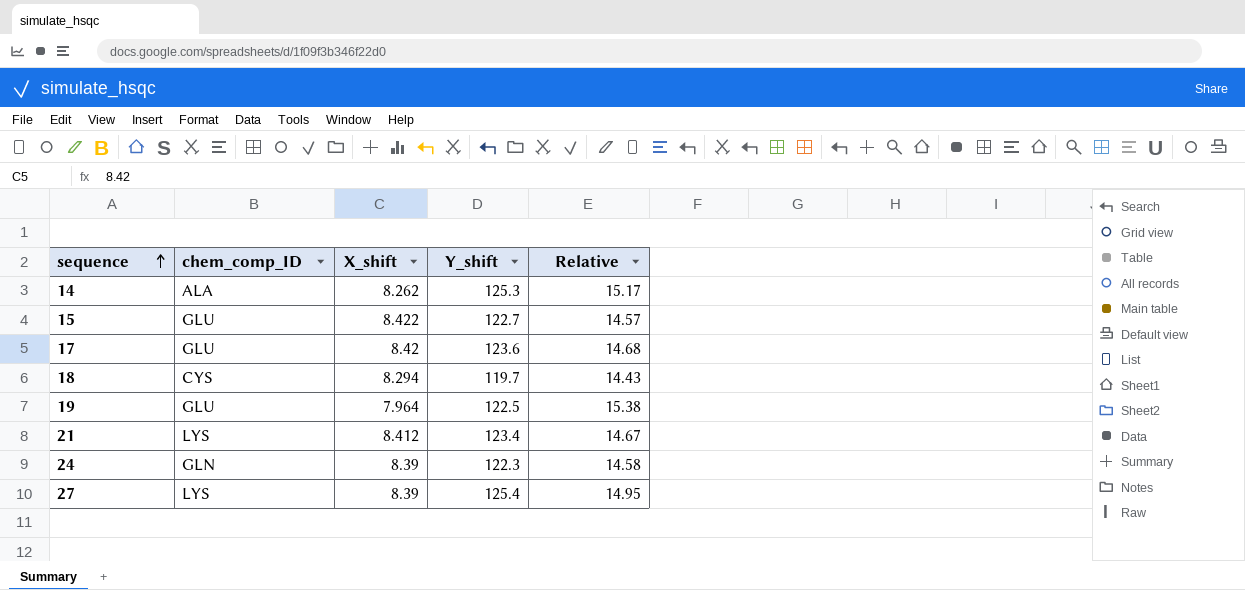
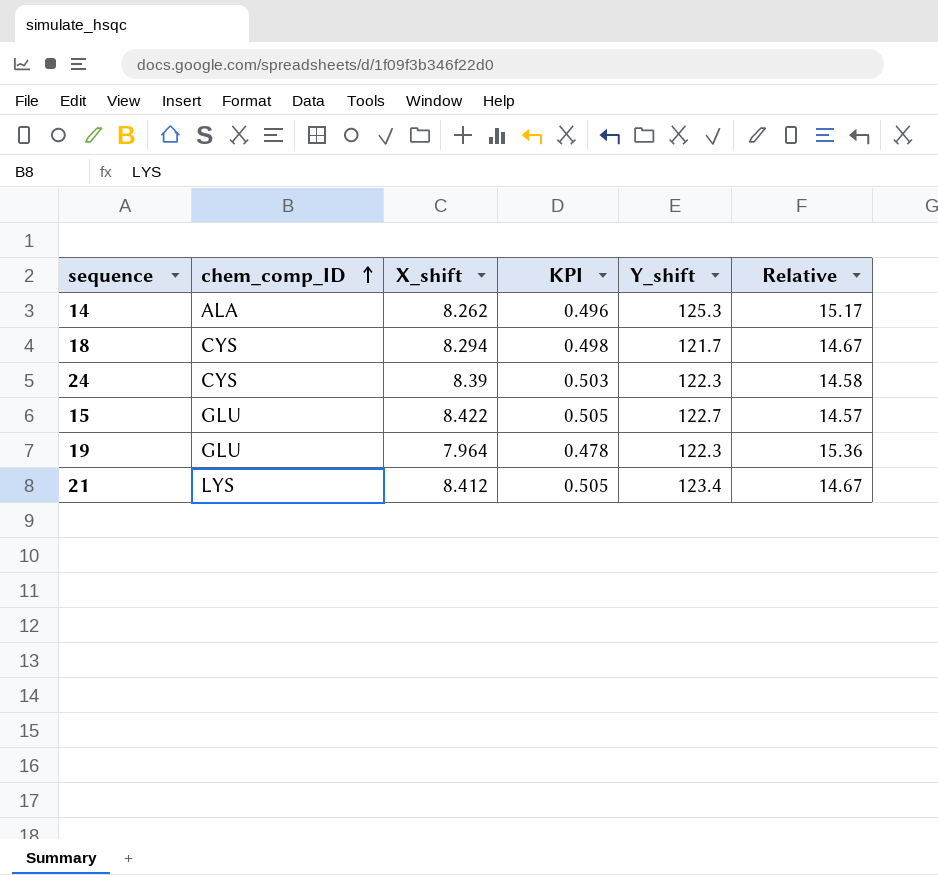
row order: sequence ascending -> chem_comp_ID ascending
column KPI | formula: none -> [X_shift] * 0.06
row 17: GLU | 8.42 | 123.6 | 14.68 -> none
row 27: LYS | 8.39 | 125.4 | 14.95 -> none
18 | Y_shift: 119.7 -> 121.7
18 | Relative: 14.43 -> 14.67
24 | chem_comp_ID: GLN -> CYS
19 | Y_shift: 122.5 -> 122.3
19 | Relative: 15.38 -> 15.36

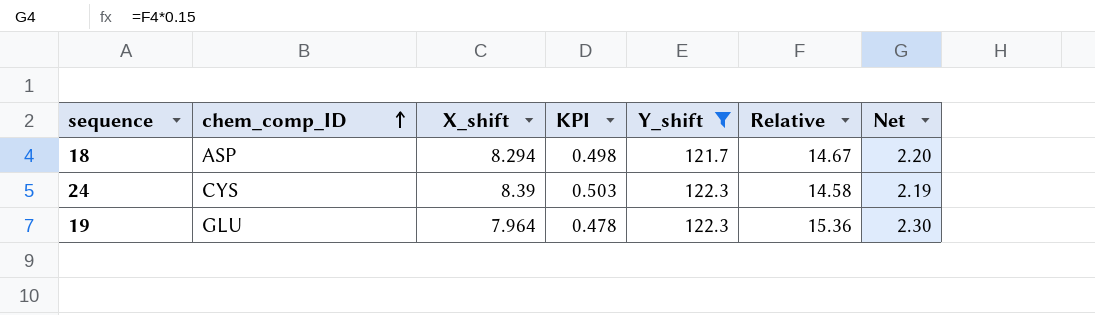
filter: none -> Y_shift <= 122.3
column Net | formula: none -> [Relative] * 0.15
18 | chem_comp_ID: CYS -> ASP

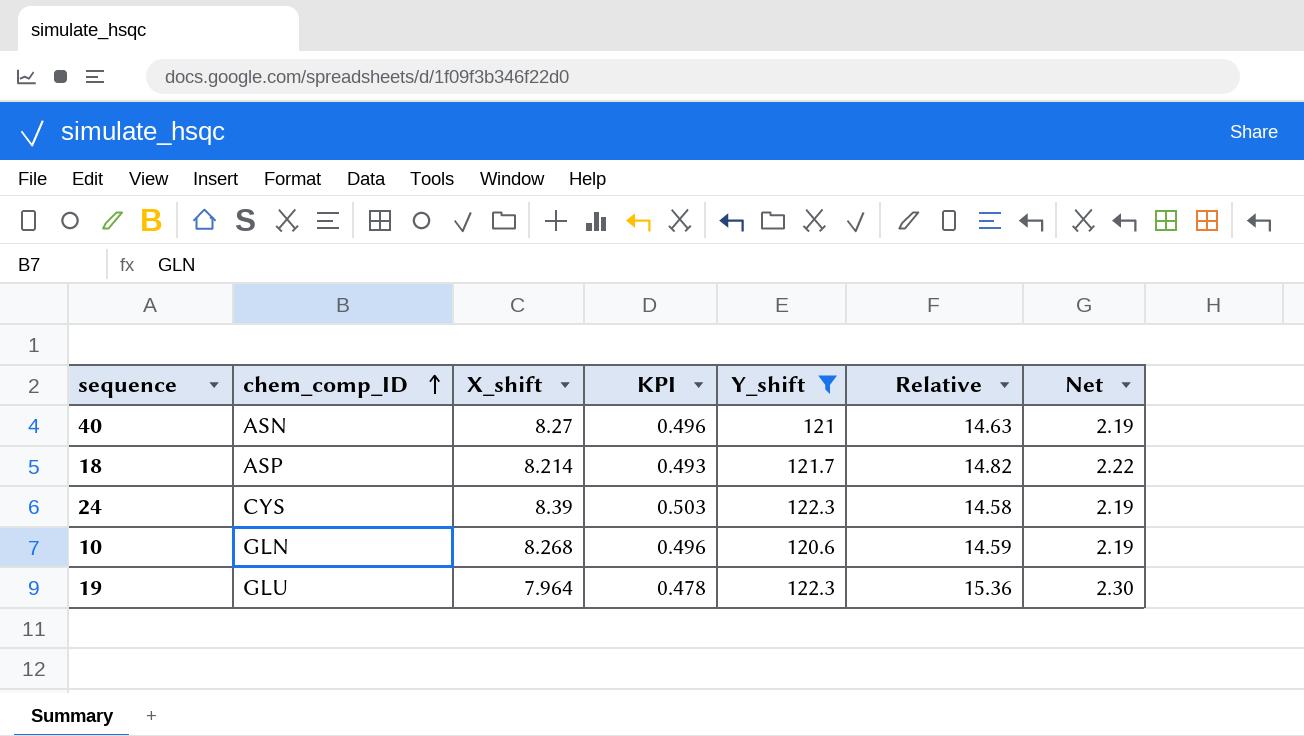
row 40: none -> ASN | 8.27 | 0.496 | 121 | 14.63 | 2.19
18 | X_shift: 8.294 -> 8.214
18 | KPI: 0.498 -> 0.493
18 | Relative: 14.67 -> 14.82
18 | Net: 2.20 -> 2.22
row 10: none -> GLN | 8.268 | 0.496 | 120.6 | 14.59 | 2.19

